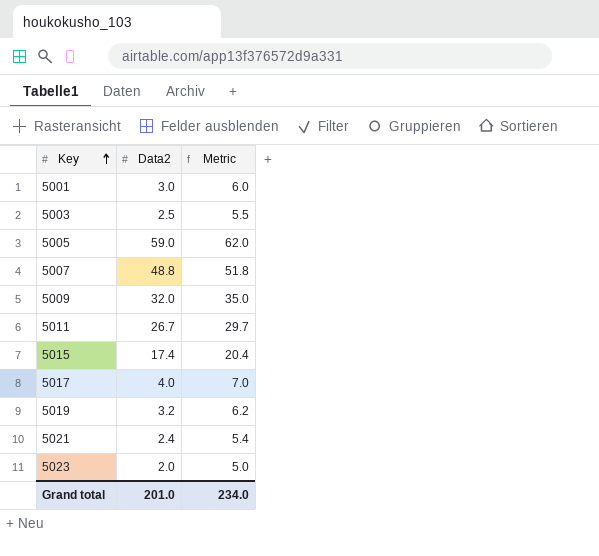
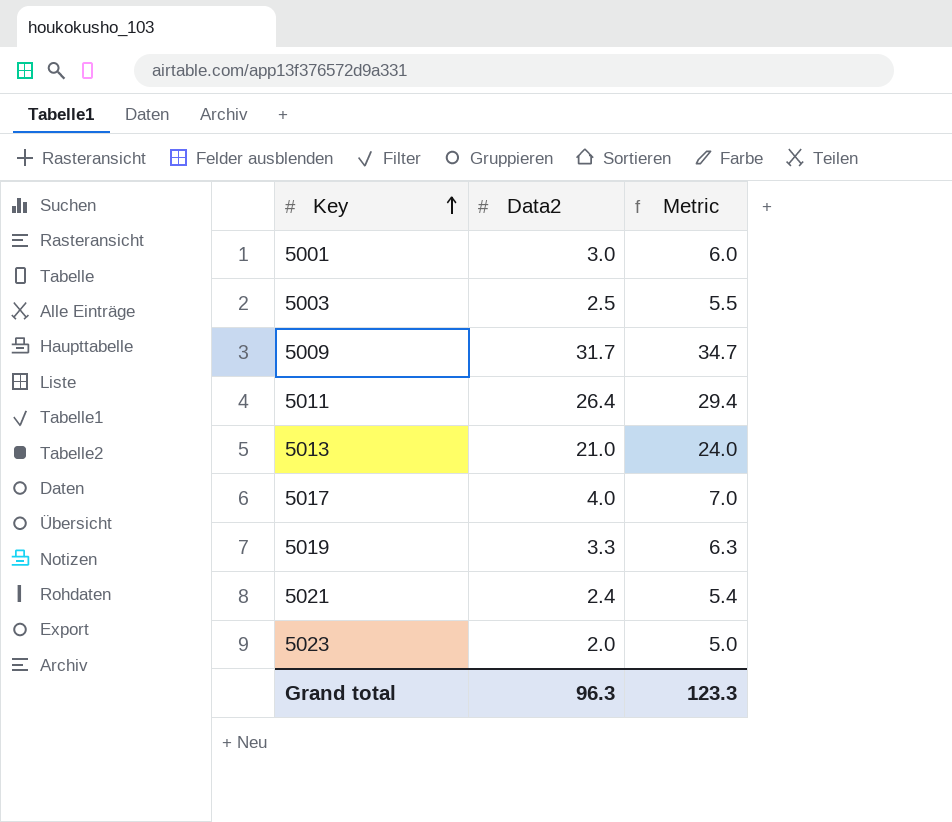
row 5005: 59.0 | 62.0 -> none
row 5007: 48.8 | 51.8 -> none
row 5015: 17.4 | 20.4 -> none
5009 | Data2: 32.0 -> 31.7
5009 | Metric: 35.0 -> 34.7
5011 | Data2: 26.7 -> 26.4
5011 | Metric: 29.7 -> 29.4
row 5013: none -> 21.0 | 24.0
5019 | Data2: 3.2 -> 3.3
5019 | Metric: 6.2 -> 6.3
Grand total | Data2: 201.0 -> 96.3
Grand total | Metric: 234.0 -> 123.3

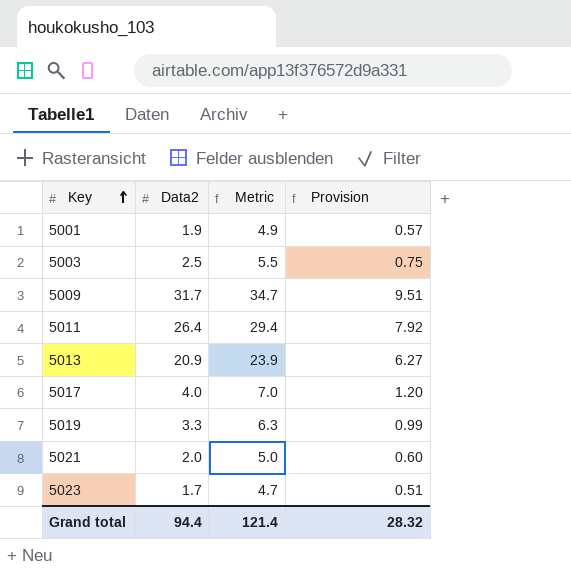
column Provision | formula: none -> [Data2] * 0.3
5001 | Data2: 3.0 -> 1.9
5001 | Metric: 6.0 -> 4.9
5013 | Data2: 21.0 -> 20.9
5013 | Metric: 24.0 -> 23.9
5021 | Data2: 2.4 -> 2.0
5021 | Metric: 5.4 -> 5.0
5023 | Data2: 2.0 -> 1.7
5023 | Metric: 5.0 -> 4.7
Grand total | Data2: 96.3 -> 94.4
Grand total | Metric: 123.3 -> 121.4

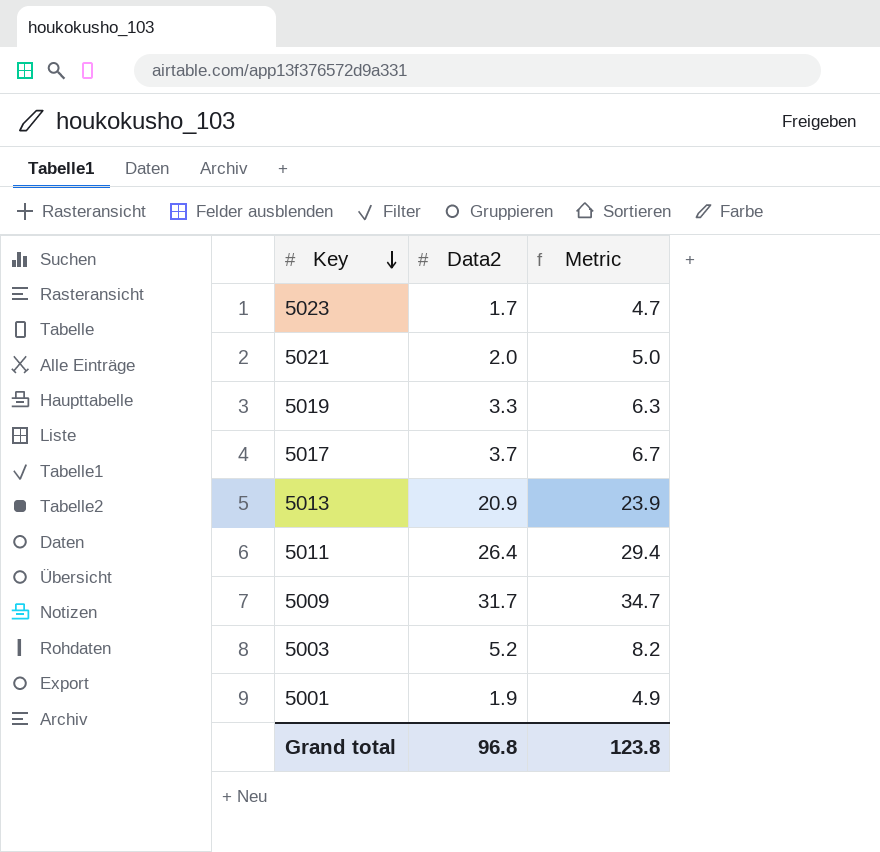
row order: Key ascending -> Key descending
column Provision | formula: [Data2] * 0.3 -> none
5017 | Data2: 4.0 -> 3.7
5017 | Metric: 7.0 -> 6.7
5003 | Data2: 2.5 -> 5.2
5003 | Metric: 5.5 -> 8.2
Grand total | Data2: 94.4 -> 96.8
Grand total | Metric: 121.4 -> 123.8

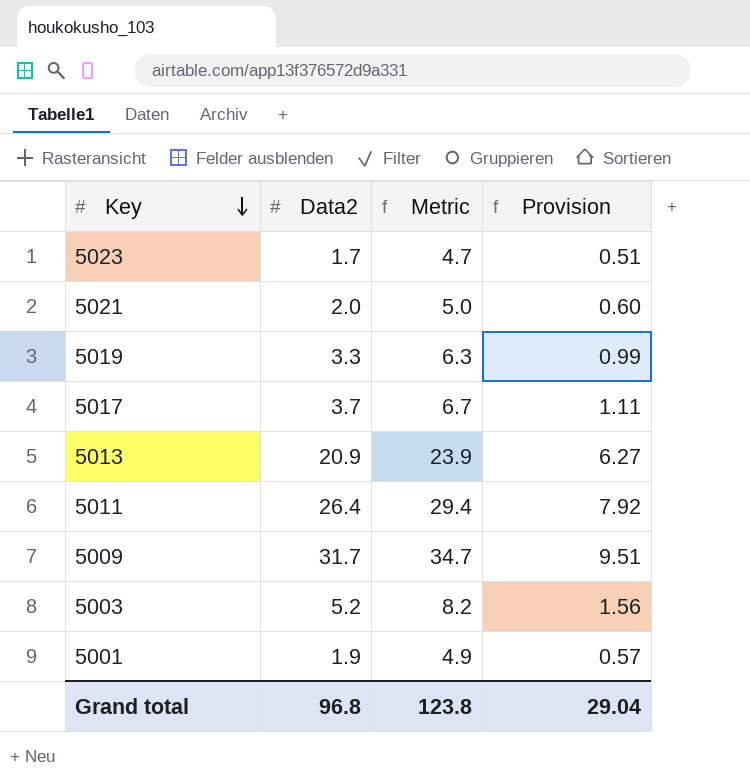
column Provision | formula: none -> [Data2] * 0.3

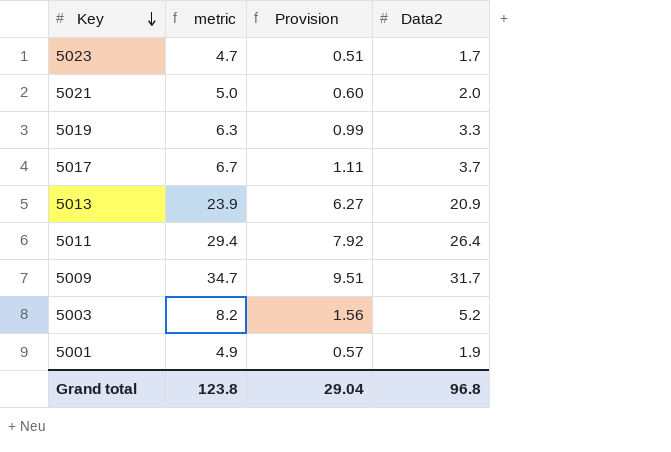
column name: Metric -> metric
column Data2 | position: 2 -> 4

